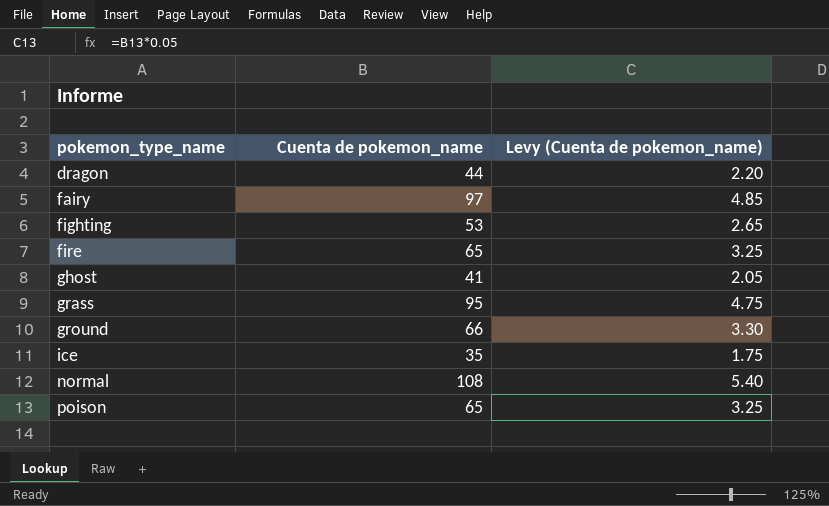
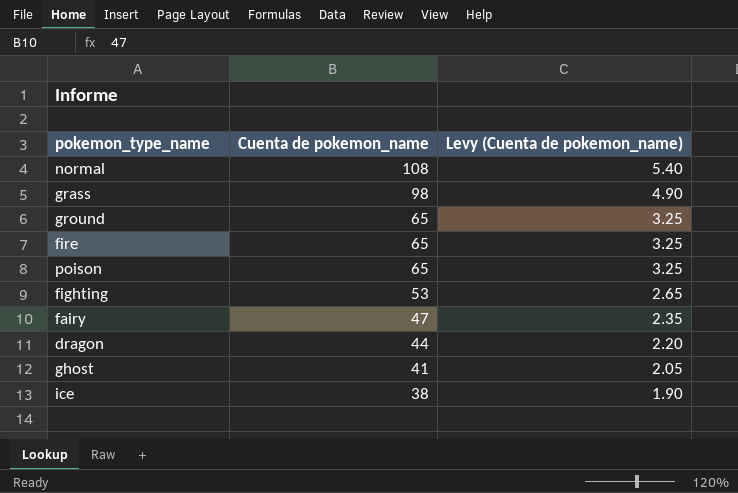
row order: pokemon_type_name ascending -> Cuenta de pokemon_name descending
grass | Cuenta de pokemon_name: 95 -> 98
grass | Levy (Cuenta de pokemon_name): 4.75 -> 4.90
ground | Cuenta de pokemon_name: 66 -> 65
ground | Levy (Cuenta de pokemon_name): 3.30 -> 3.25
fairy | Cuenta de pokemon_name: 97 -> 47
fairy | Levy (Cuenta de pokemon_name): 4.85 -> 2.35
ice | Cuenta de pokemon_name: 35 -> 38
ice | Levy (Cuenta de pokemon_name): 1.75 -> 1.90

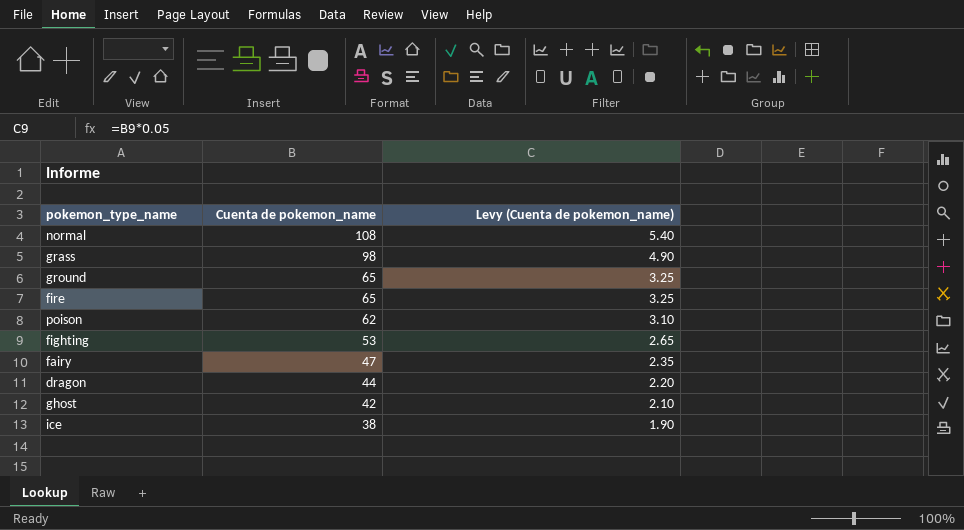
poison | Cuenta de pokemon_name: 65 -> 62
poison | Levy (Cuenta de pokemon_name): 3.25 -> 3.10
ghost | Cuenta de pokemon_name: 41 -> 42
ghost | Levy (Cuenta de pokemon_name): 2.05 -> 2.10

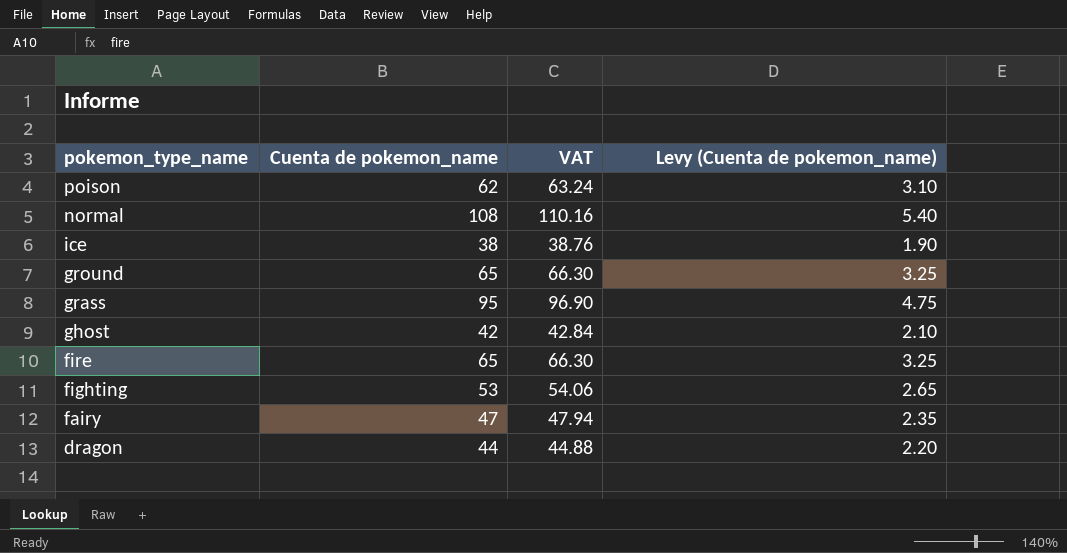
row order: Cuenta de pokemon_name descending -> pokemon_type_name descending
column VAT | formula: none -> [Cuenta de pokemon_name] * 1.02
grass | Cuenta de pokemon_name: 98 -> 95
grass | Levy (Cuenta de pokemon_name): 4.90 -> 4.75

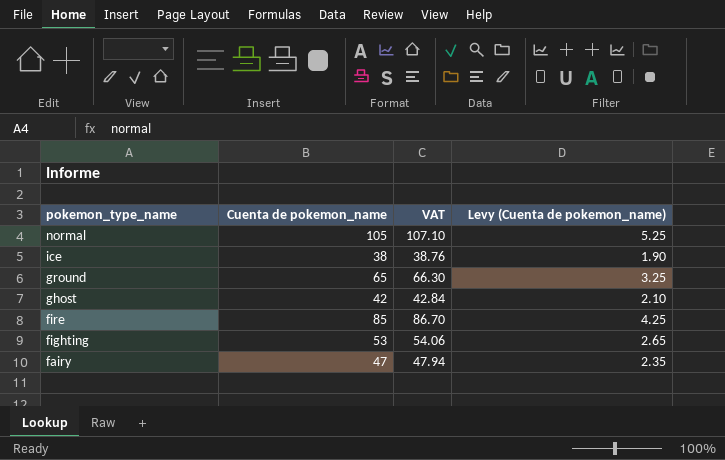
row poison: 62 | 63.24 | 3.10 -> none
row grass: 95 | 96.90 | 4.75 -> none
row dragon: 44 | 44.88 | 2.20 -> none
normal | Cuenta de pokemon_name: 108 -> 105
normal | VAT: 110.16 -> 107.10
normal | Levy (Cuenta de pokemon_name): 5.40 -> 5.25
fire | Cuenta de pokemon_name: 65 -> 85
fire | VAT: 66.30 -> 86.70
fire | Levy (Cuenta de pokemon_name): 3.25 -> 4.25

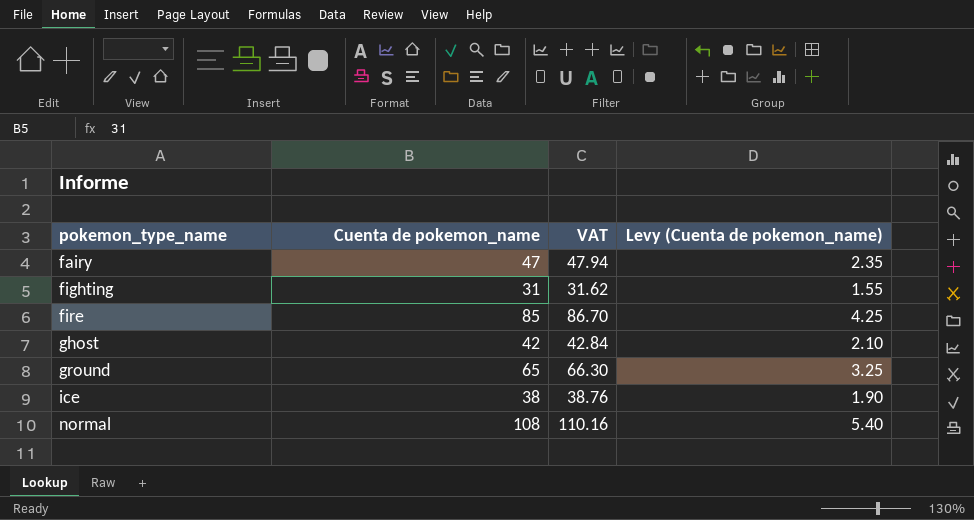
row order: pokemon_type_name descending -> pokemon_type_name ascending
fighting | Cuenta de pokemon_name: 53 -> 31
fighting | VAT: 54.06 -> 31.62
fighting | Levy (Cuenta de pokemon_name): 2.65 -> 1.55
normal | Cuenta de pokemon_name: 105 -> 108
normal | VAT: 107.10 -> 110.16
normal | Levy (Cuenta de pokemon_name): 5.25 -> 5.40

